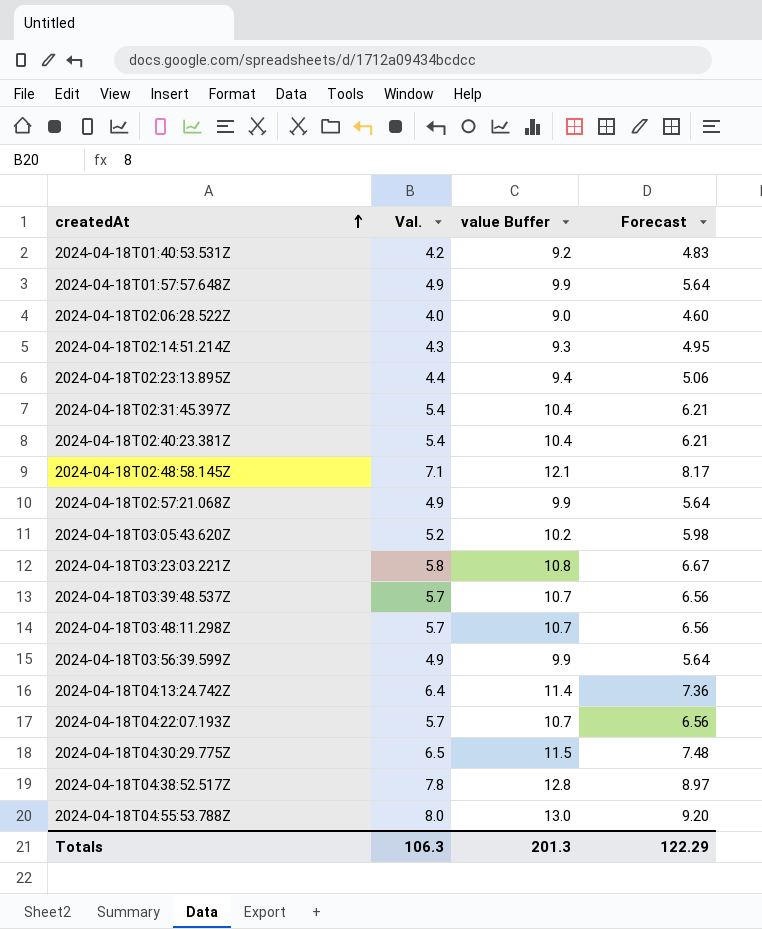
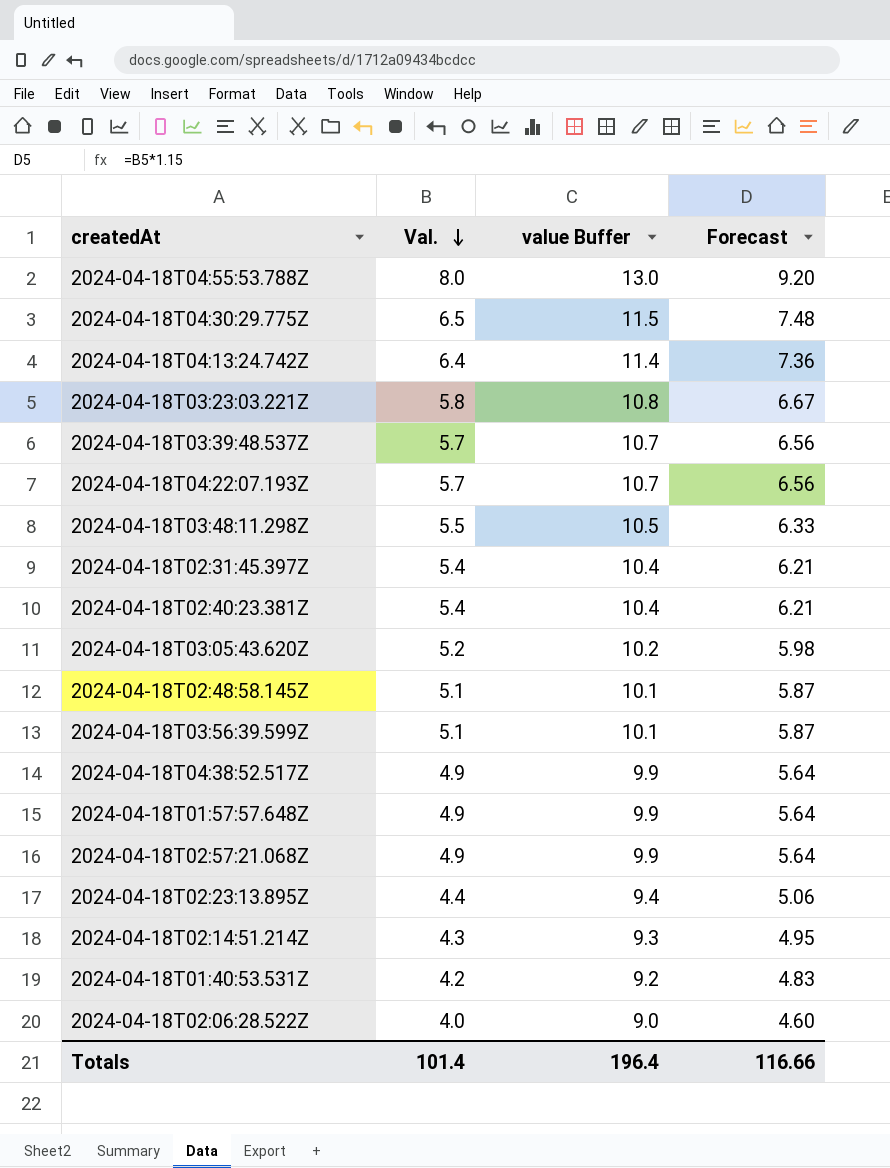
row order: createdAt ascending -> Val. descending
2024-04-18T03:48:11.298Z | Val.: 5.7 -> 5.5
2024-04-18T03:48:11.298Z | value Buffer: 10.7 -> 10.5
2024-04-18T03:48:11.298Z | Forecast: 6.56 -> 6.33
2024-04-18T02:48:58.145Z | Val.: 7.1 -> 5.1
2024-04-18T02:48:58.145Z | value Buffer: 12.1 -> 10.1
2024-04-18T02:48:58.145Z | Forecast: 8.17 -> 5.87
2024-04-18T03:56:39.599Z | Val.: 4.9 -> 5.1
2024-04-18T03:56:39.599Z | value Buffer: 9.9 -> 10.1
2024-04-18T03:56:39.599Z | Forecast: 5.64 -> 5.87
2024-04-18T04:38:52.517Z | Val.: 7.8 -> 4.9
2024-04-18T04:38:52.517Z | value Buffer: 12.8 -> 9.9
2024-04-18T04:38:52.517Z | Forecast: 8.97 -> 5.64
Totals | Val.: 106.3 -> 101.4
Totals | value Buffer: 201.3 -> 196.4
Totals | Forecast: 122.29 -> 116.66

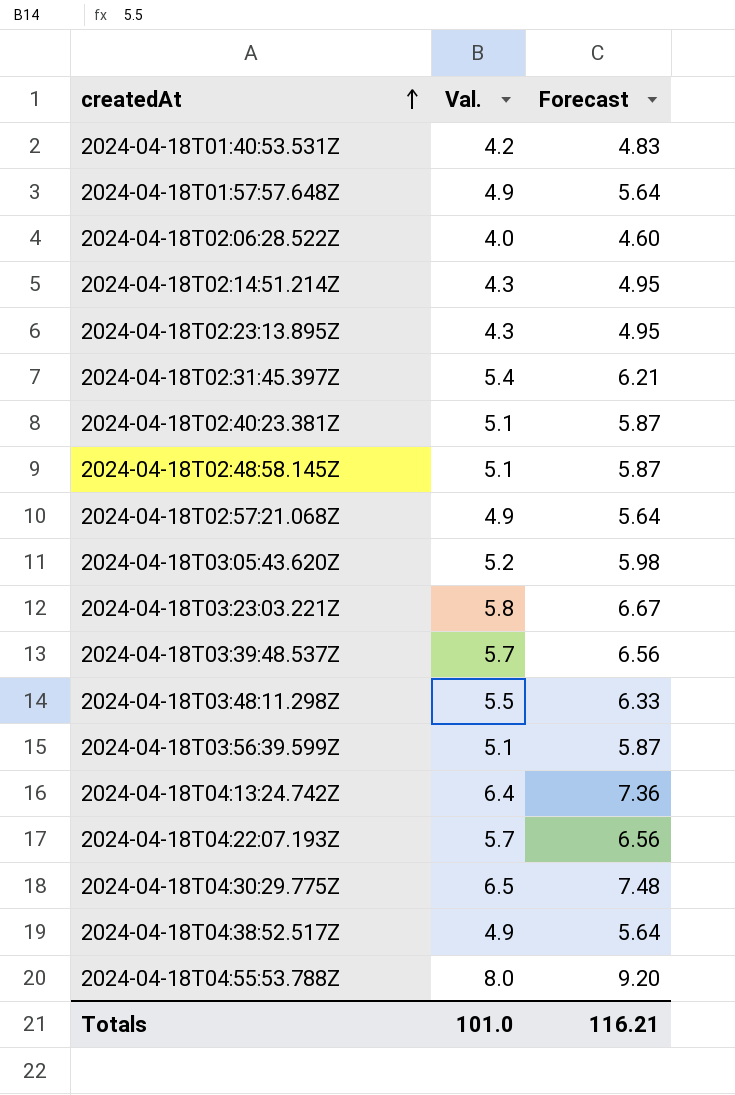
row order: Val. descending -> createdAt ascending
column value Buffer | formula: [Val.] + 5 -> none
2024-04-18T02:23:13.895Z | Val.: 4.4 -> 4.3
2024-04-18T02:23:13.895Z | Forecast: 5.06 -> 4.95
2024-04-18T02:40:23.381Z | Val.: 5.4 -> 5.1
2024-04-18T02:40:23.381Z | Forecast: 6.21 -> 5.87
Totals | Val.: 101.4 -> 101.0
Totals | Forecast: 116.66 -> 116.21

